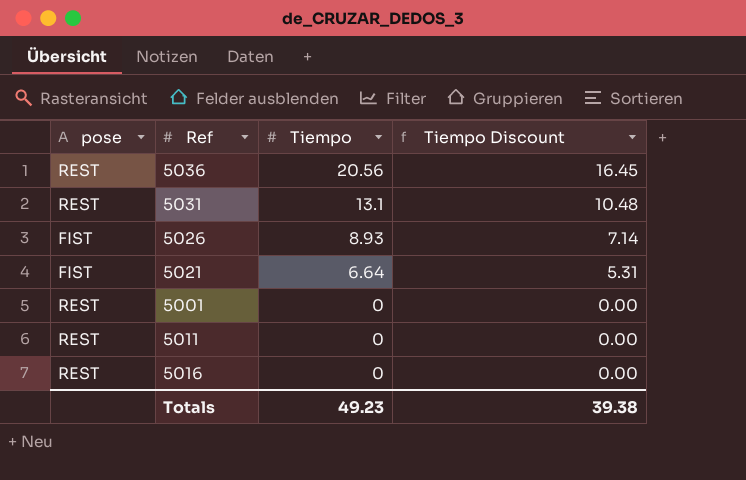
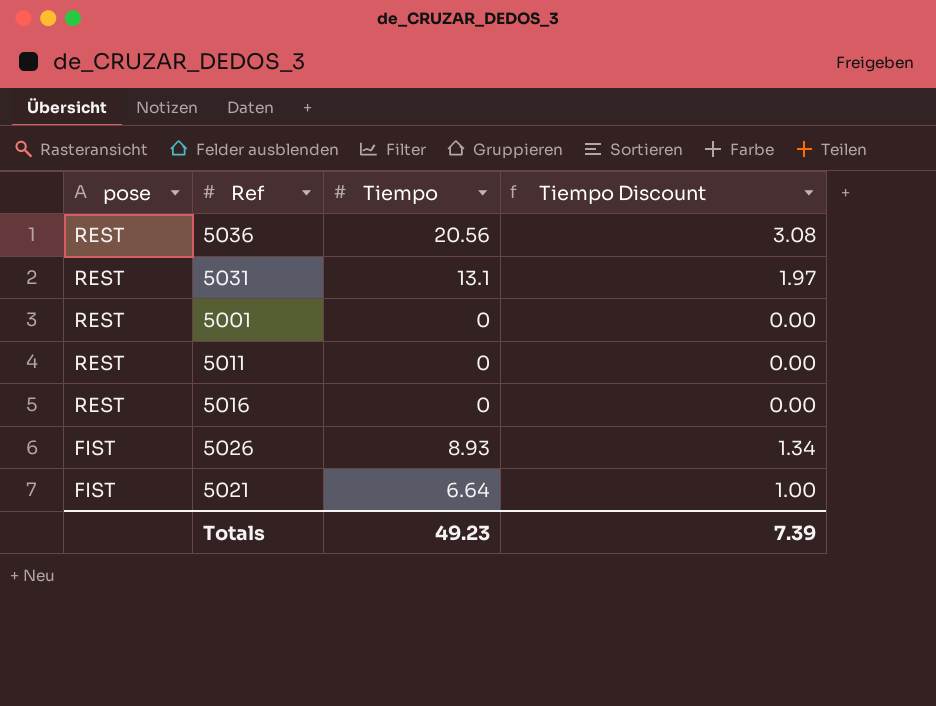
row order: Tiempo descending -> pose descending
column Tiempo Discount | formula: [Tiempo] * 0.8 -> [Tiempo] * 0.15
Totals | Tiempo Discount: 39.38 -> 7.39

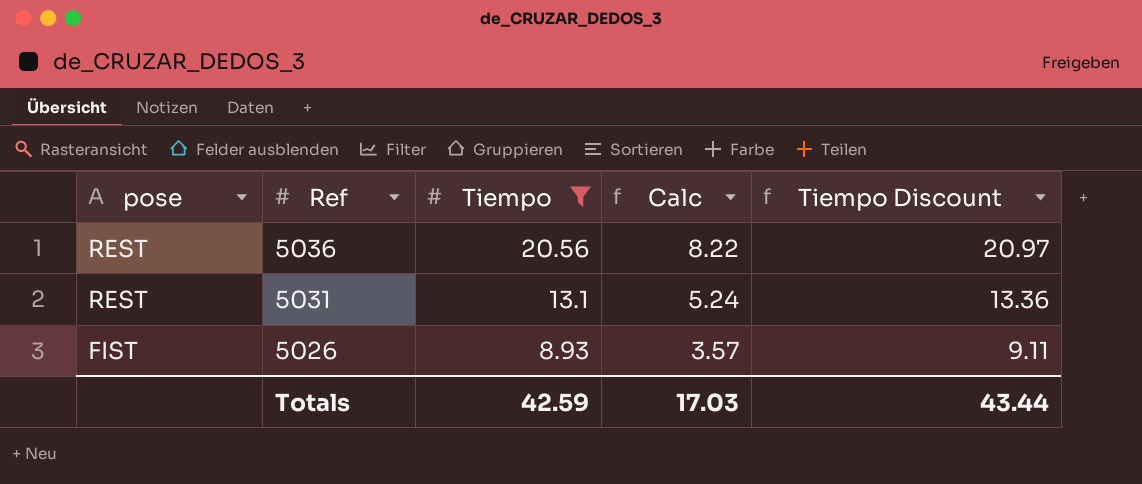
filter: none -> Tiempo >= 8.93
column Calc | formula: none -> [Tiempo] * 0.4
column Tiempo Discount | formula: [Tiempo] * 0.15 -> [Tiempo] * 1.02
Totals | Tiempo: 49.23 -> 42.59
Totals | Tiempo Discount: 7.39 -> 43.44

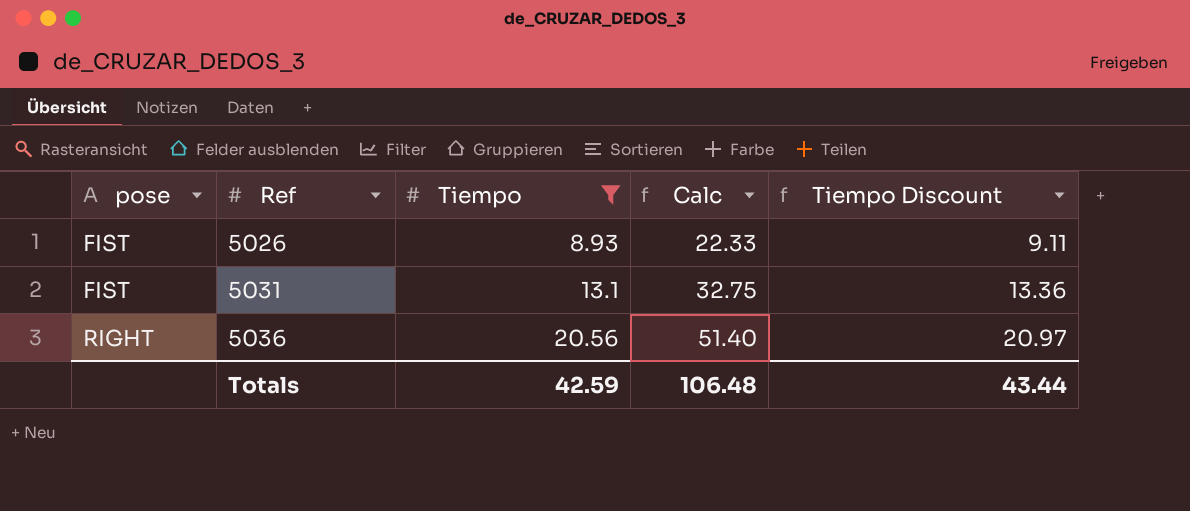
row order: pose descending -> pose ascending
column Calc | formula: [Tiempo] * 0.4 -> [Tiempo] * 2.5
5031 | pose: REST -> FIST
5036 | pose: REST -> RIGHT
Totals | Calc: 17.03 -> 106.48

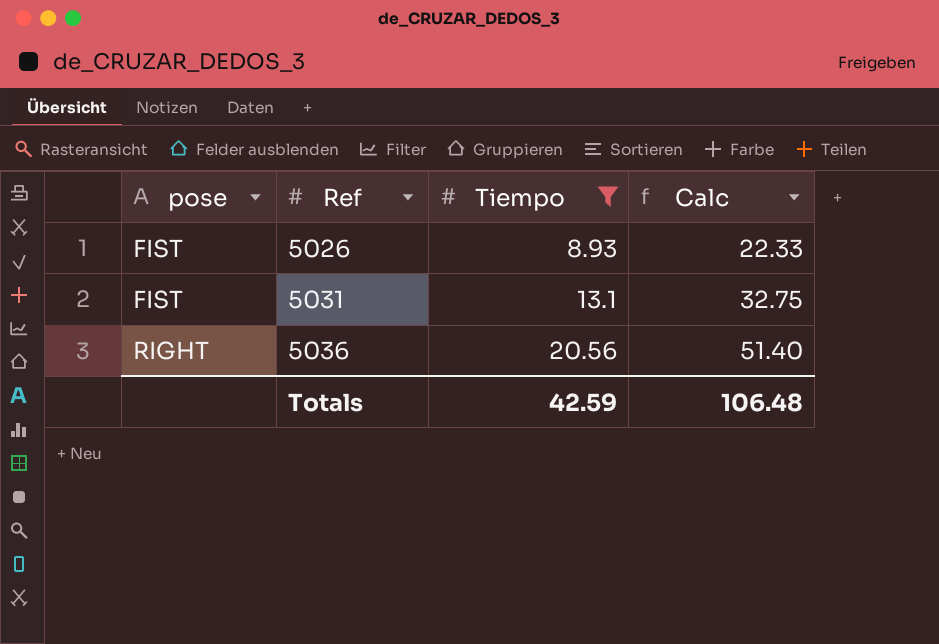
column Tiempo Discount | formula: [Tiempo] * 1.02 -> none

